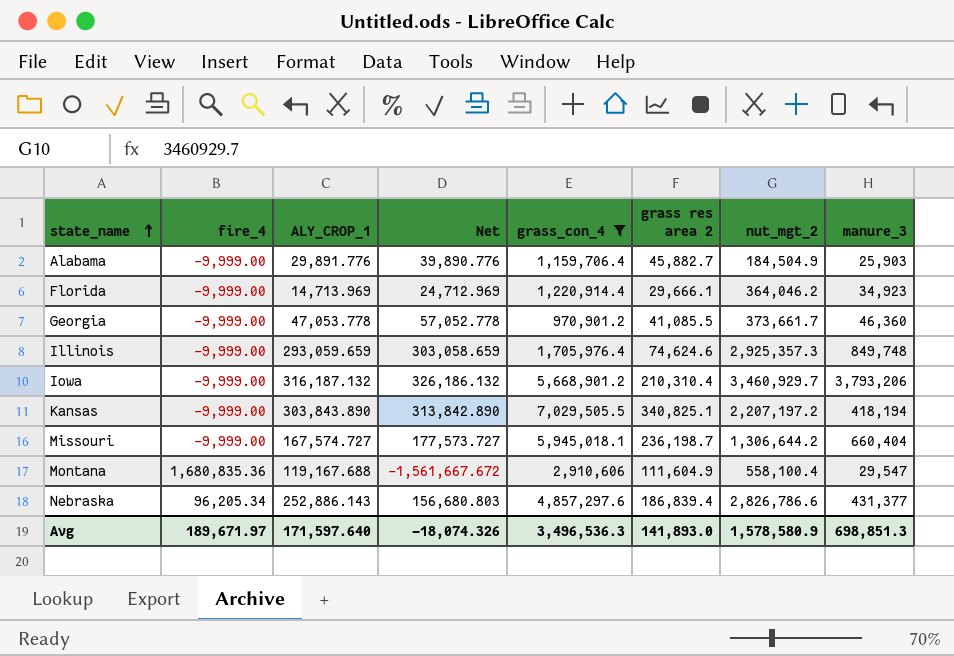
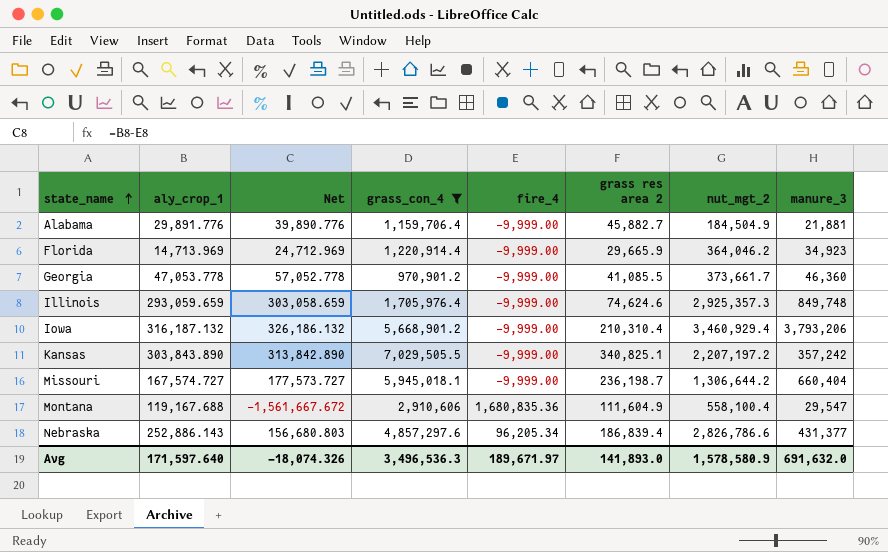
column name: ALY_CROP_1 -> aly_crop_1
column fire_4 | position: 2 -> 5
Alabama | manure_3: 25,903 -> 21,881
Florida | grass res area 2: 29,666.1 -> 29,665.9
Iowa | nut_mgt_2: 3,460,929.7 -> 3,460,929.4
Kansas | manure_3: 418,194 -> 357,242
Avg | manure_3: 698,851.3 -> 691,632.0

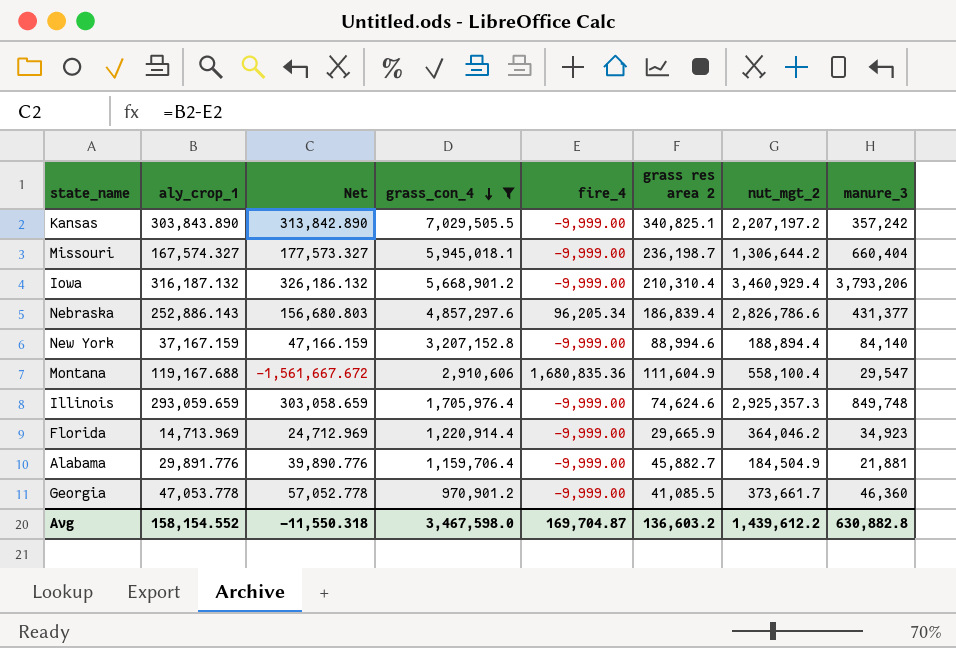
row order: state_name ascending -> grass_con_4 descending
Missouri | aly_crop_1: 167,574.727 -> 167,574.327
Missouri | Net: 177,573.727 -> 177,573.327
row New York: none -> 37,167.159 | 47,166.159 | 3,207,152.8 | -9,999.00 | 88,994.6 | 188,894.4 | 84,140
Avg | aly_crop_1: 171,597.640 -> 158,154.552
Avg | Net: -18,074.326 -> -11,550.318
Avg | grass_con_4: 3,496,536.3 -> 3,467,598.0
Avg | fire_4: 189,671.97 -> 169,704.87
Avg | grass res area 2: 141,893.0 -> 136,603.2
Avg | nut_mgt_2: 1,578,580.9 -> 1,439,612.2
Avg | manure_3: 691,632.0 -> 630,882.8

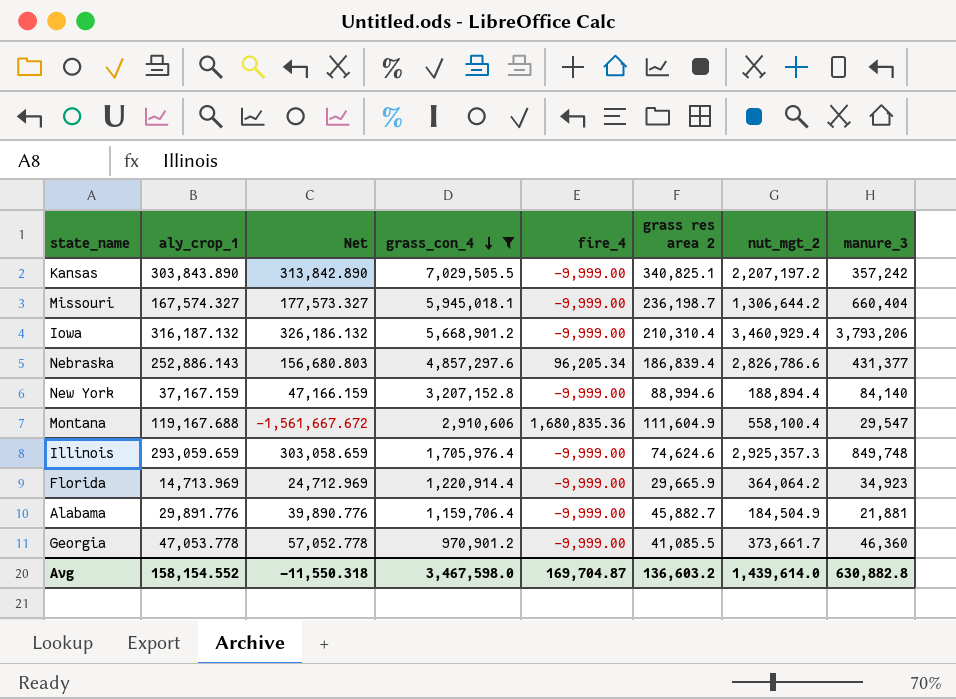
Florida | nut_mgt_2: 364,046.2 -> 364,064.2
Avg | nut_mgt_2: 1,439,612.2 -> 1,439,614.0

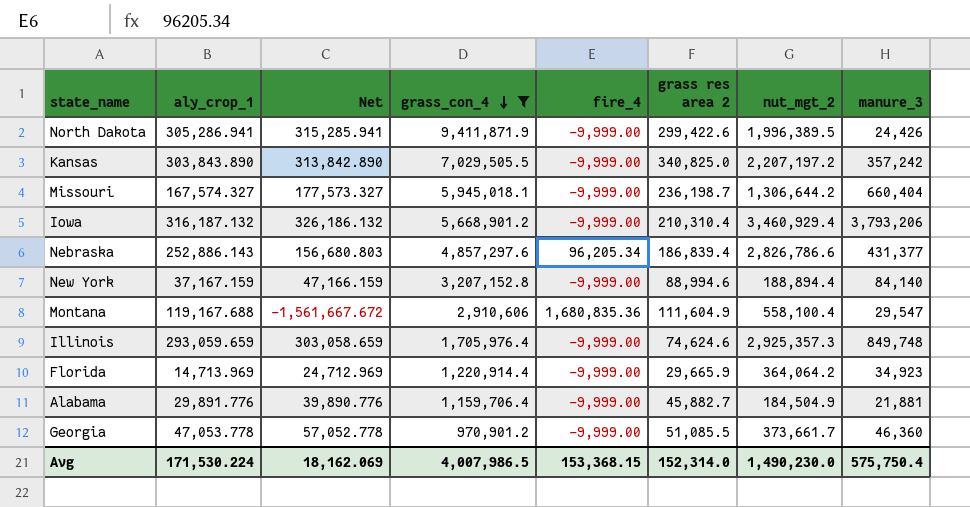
row North Dakota: none -> 305,286.941 | 315,285.941 | 9,411,871.9 | -9,999.00 | 299,422.6 | 1,996,389.5 | 24,426
Kansas | grass res area 2: 340,825.1 -> 340,825.0
Georgia | grass res area 2: 41,085.5 -> 51,085.5
Avg | aly_crop_1: 158,154.552 -> 171,530.224
Avg | Net: -11,550.318 -> 18,162.069
Avg | grass_con_4: 3,467,598.0 -> 4,007,986.5
Avg | fire_4: 169,704.87 -> 153,368.15
Avg | grass res area 2: 136,603.2 -> 152,314.0
Avg | nut_mgt_2: 1,439,614.0 -> 1,490,230.0
Avg | manure_3: 630,882.8 -> 575,750.4

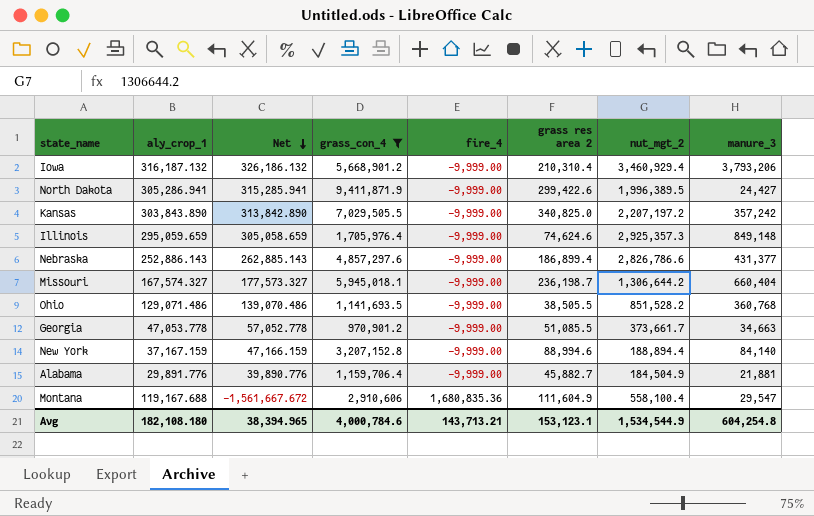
row order: grass_con_4 descending -> Net descending
row Florida: 14,713.969 | 24,712.969 | 1,220,914.4 | -9,999.00 | 29,665.9 | 364,064.2 | 34,923 -> none
North Dakota | manure_3: 24,426 -> 24,427
Illinois | aly_crop_1: 293,059.659 -> 295,059.659
Illinois | Net: 303,058.659 -> 305,058.659
Illinois | manure_3: 849,748 -> 849,148
Nebraska | Net: 156,680.803 -> 262,885.143
Nebraska | fire_4: 96,205.34 -> -9,999.00
Nebraska | grass res area 2: 186,839.4 -> 186,899.4
row Ohio: none -> 129,071.486 | 139,070.486 | 1,141,693.5 | -9,999.00 | 38,505.5 | 851,528.2 | 360,768
Georgia | manure_3: 46,360 -> 34,663
Avg | aly_crop_1: 171,530.224 -> 182,108.180
Avg | Net: 18,162.069 -> 38,394.965
Avg | grass_con_4: 4,007,986.5 -> 4,000,784.6
Avg | fire_4: 153,368.15 -> 143,713.21
Avg | grass res area 2: 152,314.0 -> 153,123.1
Avg | nut_mgt_2: 1,490,230.0 -> 1,534,544.9
Avg | manure_3: 575,750.4 -> 604,254.8

